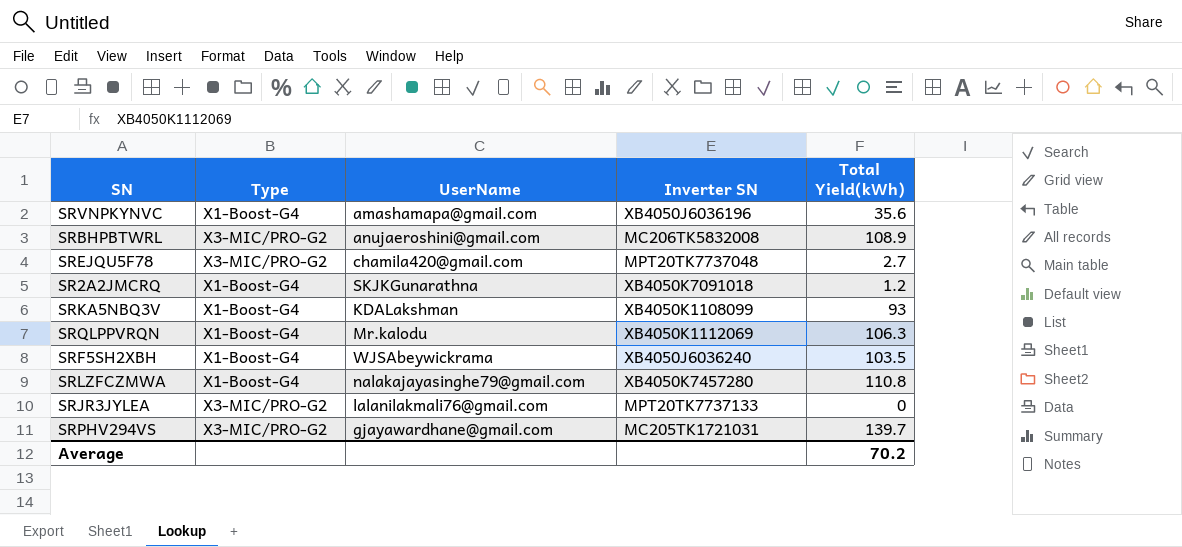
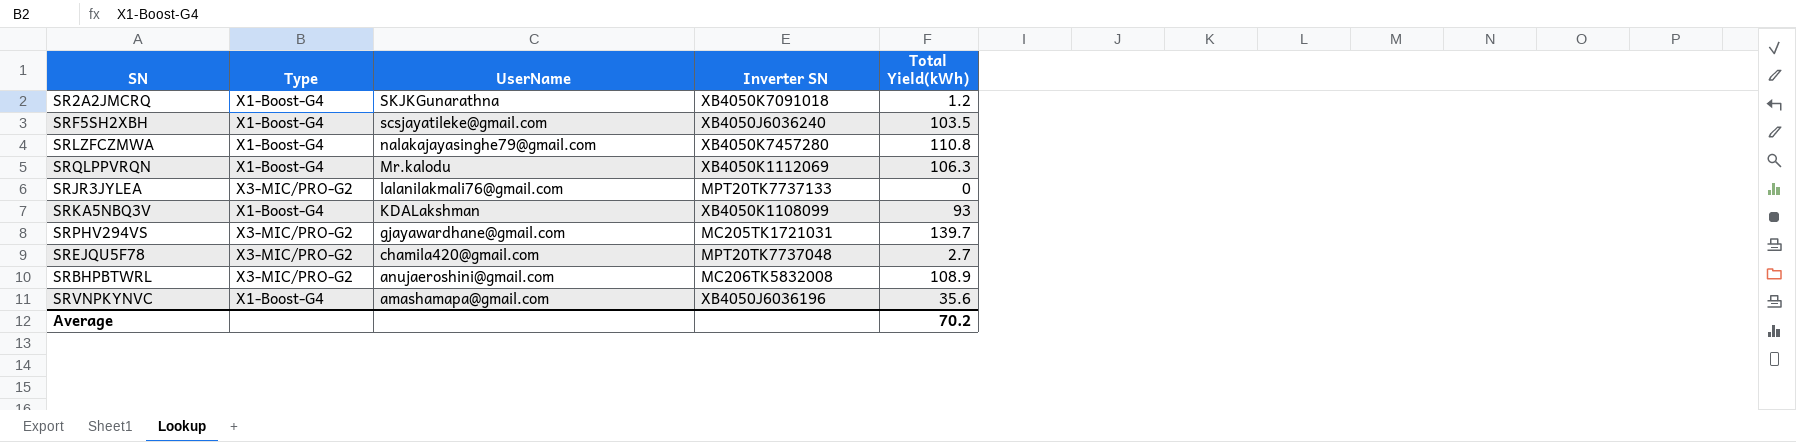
row order: none -> UserName descending
SRF5SH2XBH | UserName: WJSAbeywickrama -> scsjayatileke@gmail.com

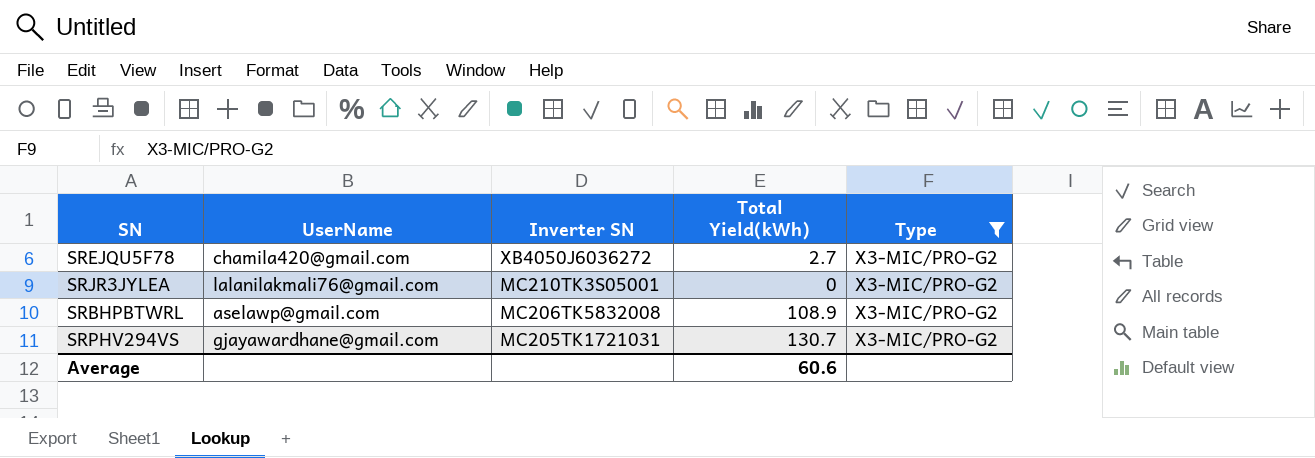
filter: none -> Type = X3-MIC/PRO-G2
row order: UserName descending -> Inverter SN descending
column Type | position: 2 -> 5
SREJQU5F78 | Inverter SN: MPT20TK7737048 -> XB4050J6036272
SRJR3JYLEA | Inverter SN: MPT20TK7737133 -> MC210TK3S05001
SRBHPBTWRL | UserName: anujaeroshini@gmail.com -> aselawp@gmail.com
SRPHV294VS | Total Yield(kWh): 139.7 -> 130.7
Average | Total Yield(kWh): 70.2 -> 60.6

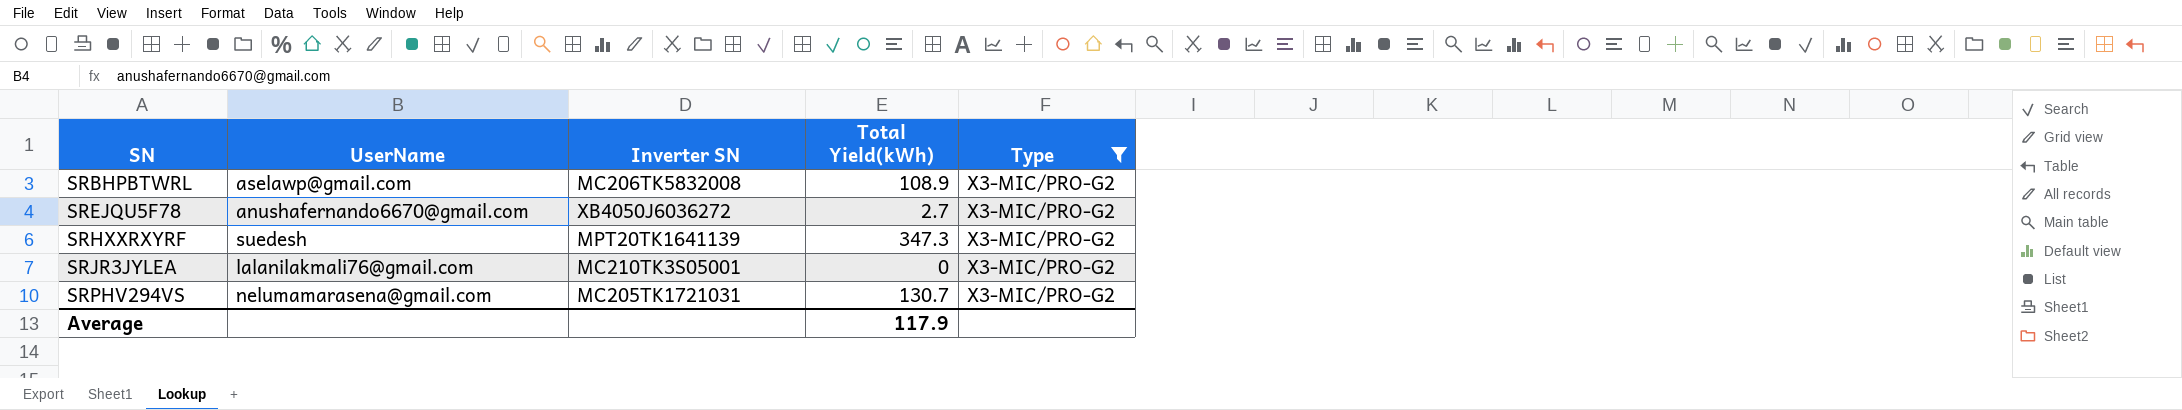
row order: Inverter SN descending -> SN ascending
SREJQU5F78 | UserName: chamila420@gmail.com -> anushafernando6670@gmail.com
row SRHXXRXYRF: none -> suedesh | MPT20TK1641139 | 347.3 | X3-MIC/PRO-G2
SRPHV294VS | UserName: gjayawardhane@gmail.com -> nelumamarasena@gmail.com
Average | Total Yield(kWh): 60.6 -> 117.9

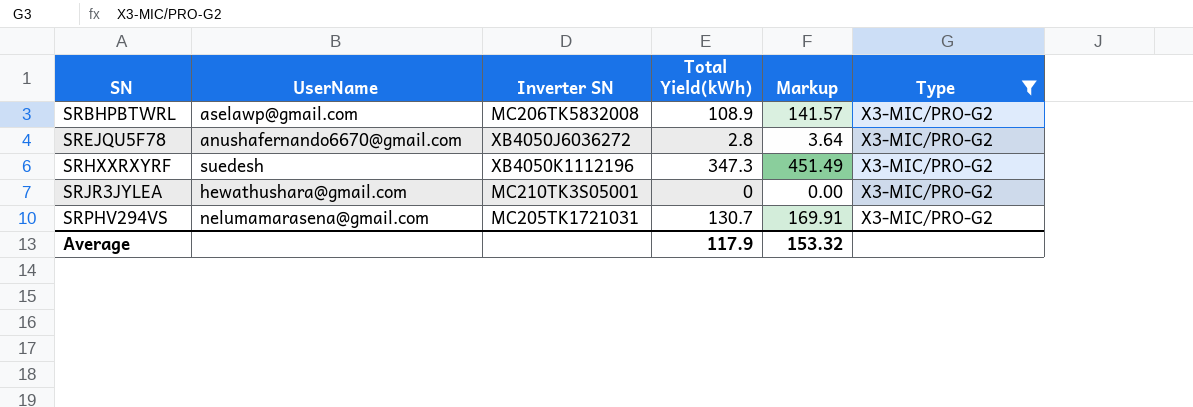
column Markup | formula: none -> [Total Yield(kWh)] * 1.3
SREJQU5F78 | Total Yield(kWh): 2.7 -> 2.8
SRHXXRXYRF | Inverter SN: MPT20TK1641139 -> XB4050K1112196
SRJR3JYLEA | UserName: lalanilakmali76@gmail.com -> hewathushara@gmail.com

